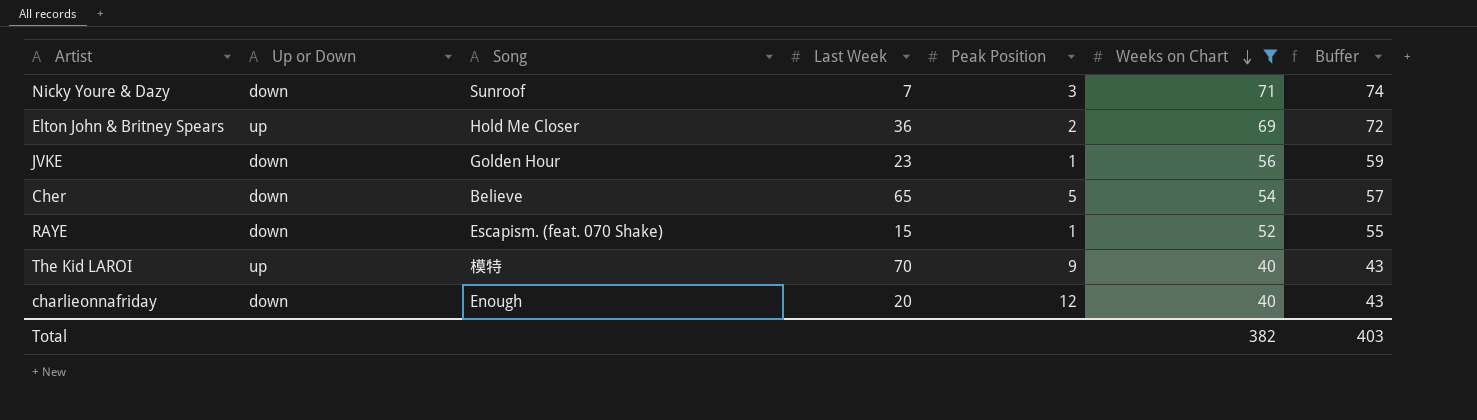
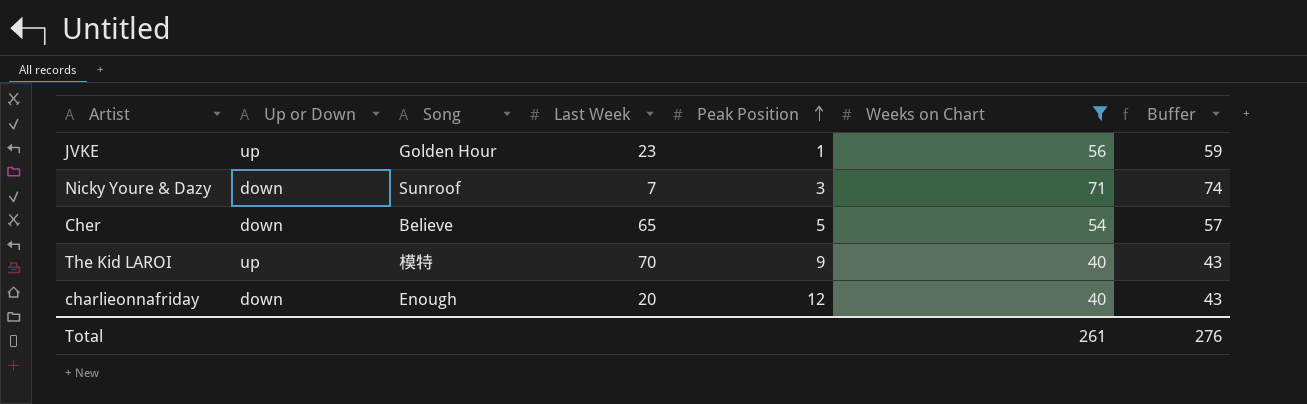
row order: Weeks on Chart descending -> Peak Position ascending
row Elton John & Britney Spears: up | Hold Me Closer | 36 | 2 | 69 | 72 -> none
row RAYE: down | Escapism. (feat. 070 Shake) | 15 | 1 | 52 | 55 -> none
JVKE | Up or Down: down -> up
Total | Weeks on Chart: 382 -> 261
Total | Buffer: 403 -> 276

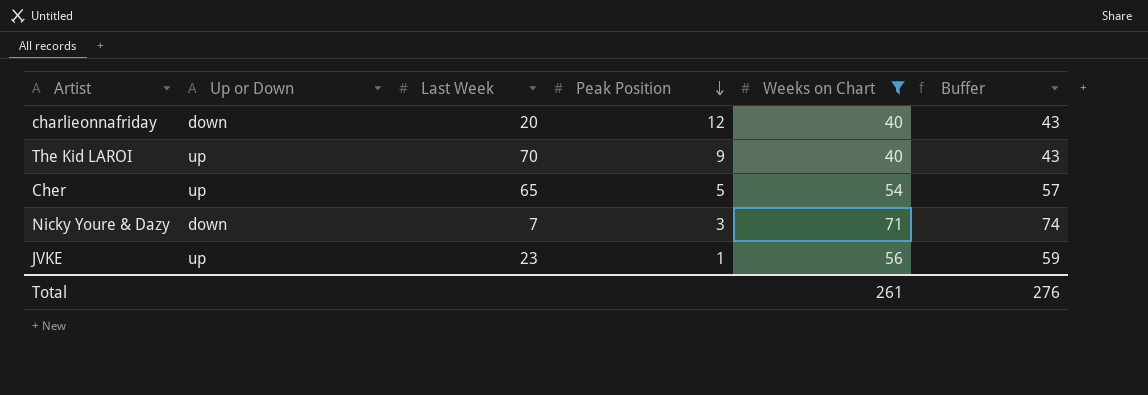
row order: Peak Position ascending -> Peak Position descending
column Song | position: 3 -> none
Cher | Up or Down: down -> up

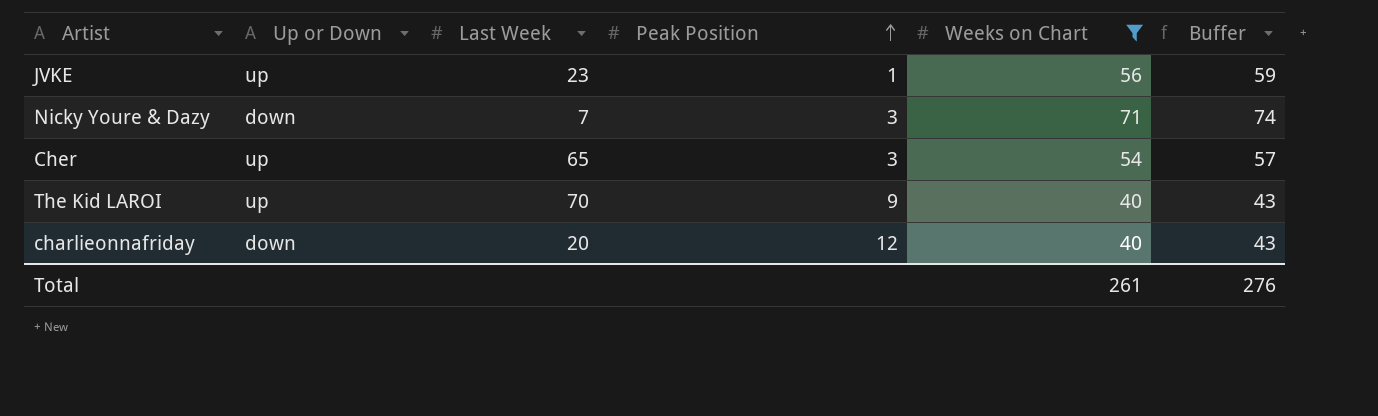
row order: Peak Position descending -> Peak Position ascending
Cher | Peak Position: 5 -> 3

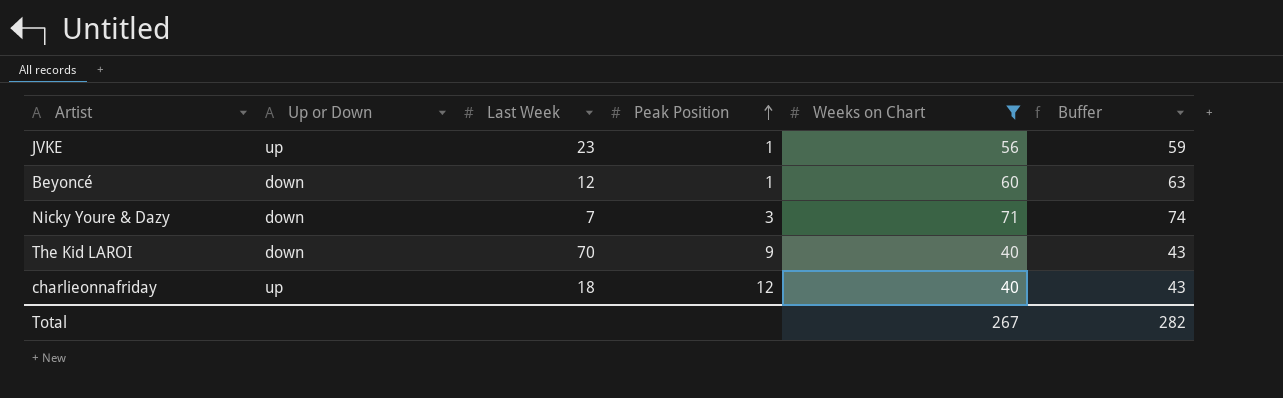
row Cher: up | 65 | 3 | 54 | 57 -> none
row Beyoncé: none -> down | 12 | 1 | 60 | 63
The Kid LAROI | Up or Down: up -> down
charlieonnafriday | Up or Down: down -> up
charlieonnafriday | Last Week: 20 -> 18
Total | Weeks on Chart: 261 -> 267
Total | Buffer: 276 -> 282

